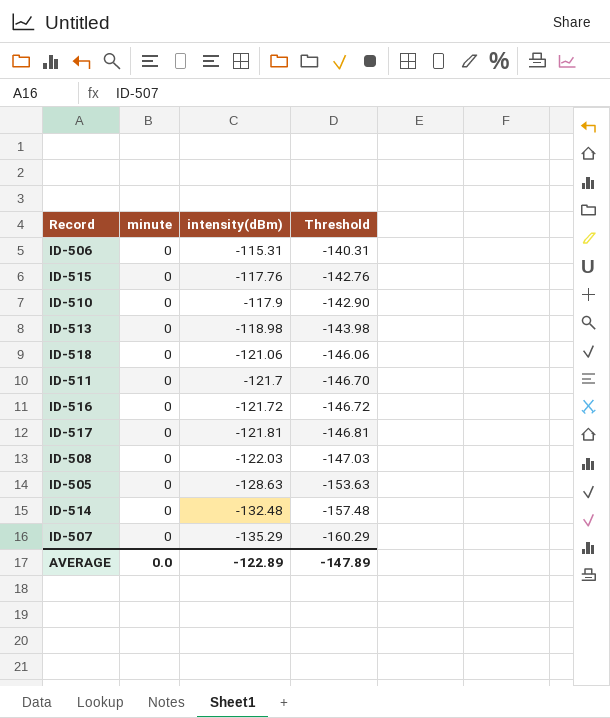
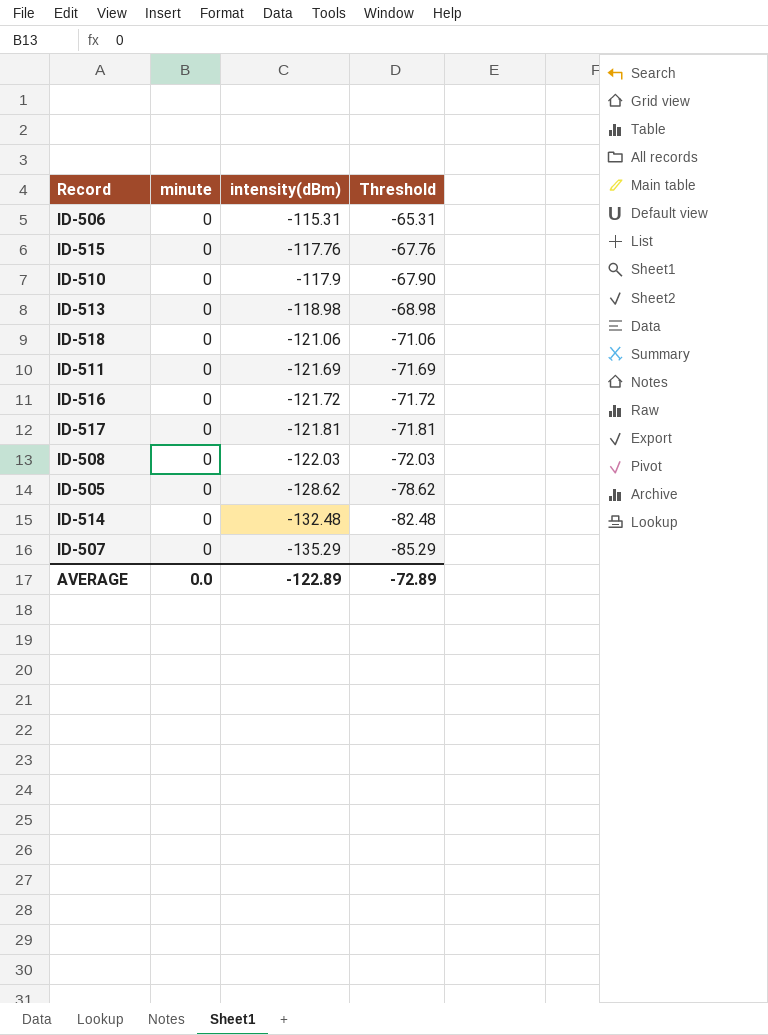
column Threshold | formula: [intensity(dBm)] - 25 -> [intensity(dBm)] + 50
ID-511 | intensity(dBm): -121.7 -> -121.69
ID-505 | intensity(dBm): -128.63 -> -128.62
AVERAGE | Threshold: -147.89 -> -72.89

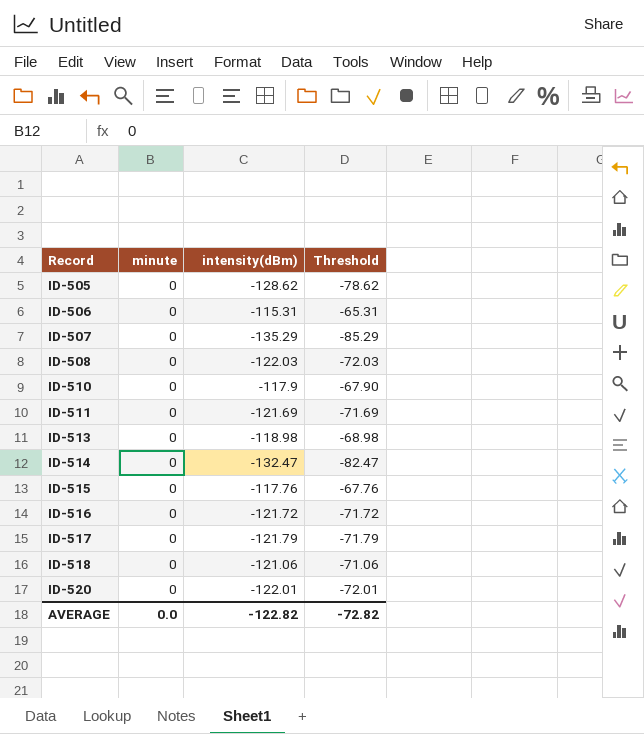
row order: intensity(dBm) descending -> Record ascending
ID-514 | intensity(dBm): -132.48 -> -132.47
ID-514 | Threshold: -82.48 -> -82.47
ID-517 | intensity(dBm): -121.81 -> -121.79
ID-517 | Threshold: -71.81 -> -71.79
row ID-520: none -> 0 | -122.01 | -72.01
AVERAGE | intensity(dBm): -122.89 -> -122.82
AVERAGE | Threshold: -72.89 -> -72.82

